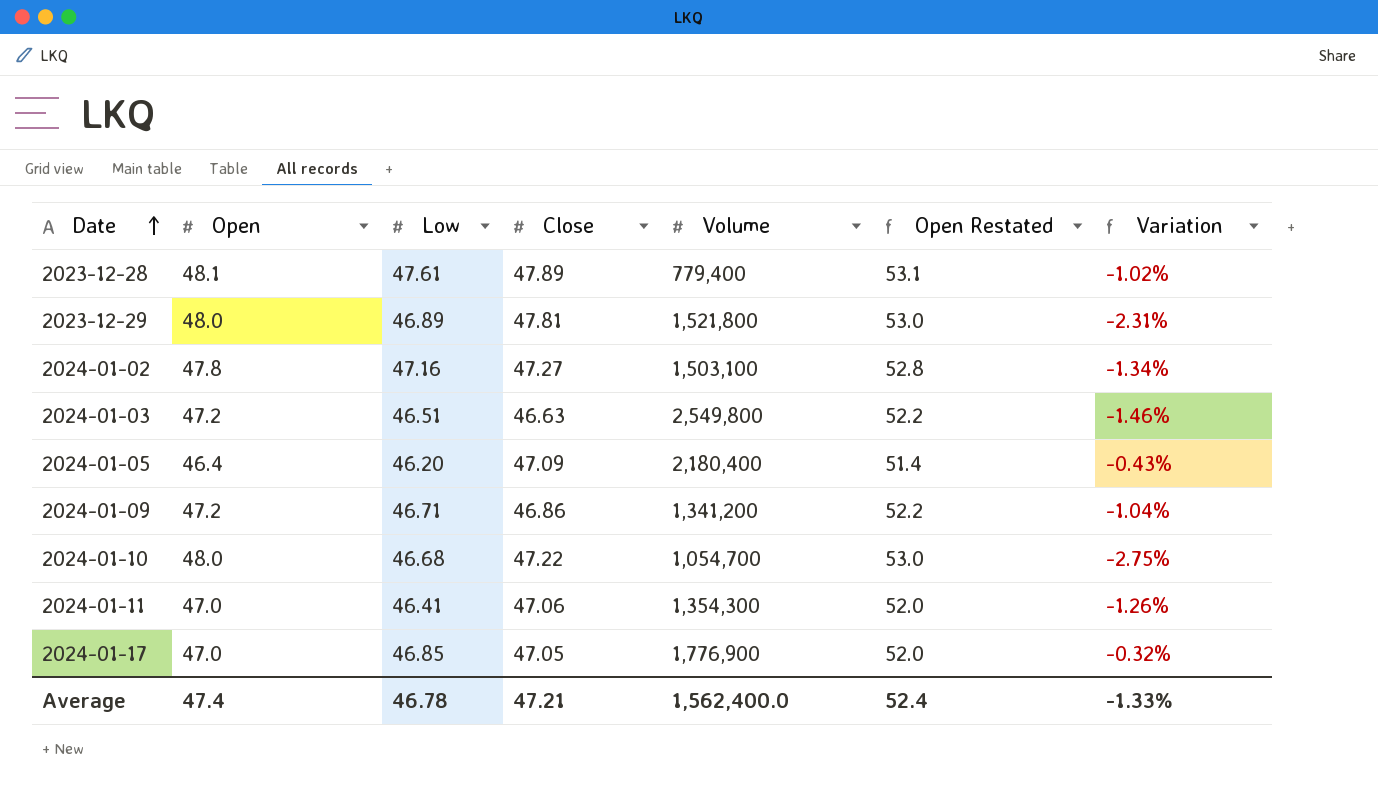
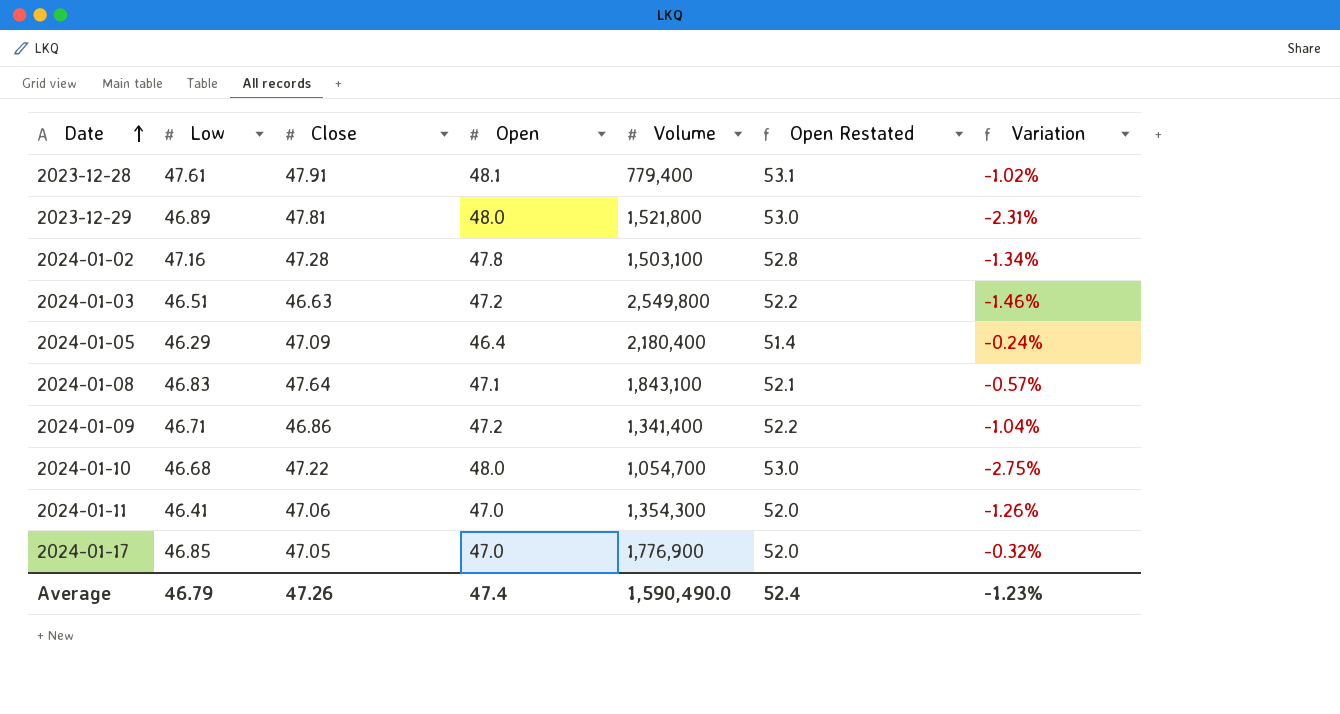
column Open | position: 2 -> 4
2023-12-28 | Close: 47.89 -> 47.91
2024-01-02 | Close: 47.27 -> 47.28
2024-01-05 | Low: 46.20 -> 46.29
2024-01-05 | Variation: -0.43% -> -0.24%
row 2024-01-08: none -> 46.83 | 47.64 | 47.1 | 1,843,100 | 52.1 | -0.57%
2024-01-09 | Volume: 1,341,200 -> 1,341,400
Average | Low: 46.78 -> 46.79
Average | Close: 47.21 -> 47.26
Average | Volume: 1,562,400.0 -> 1,590,490.0
Average | Variation: -1.33% -> -1.23%

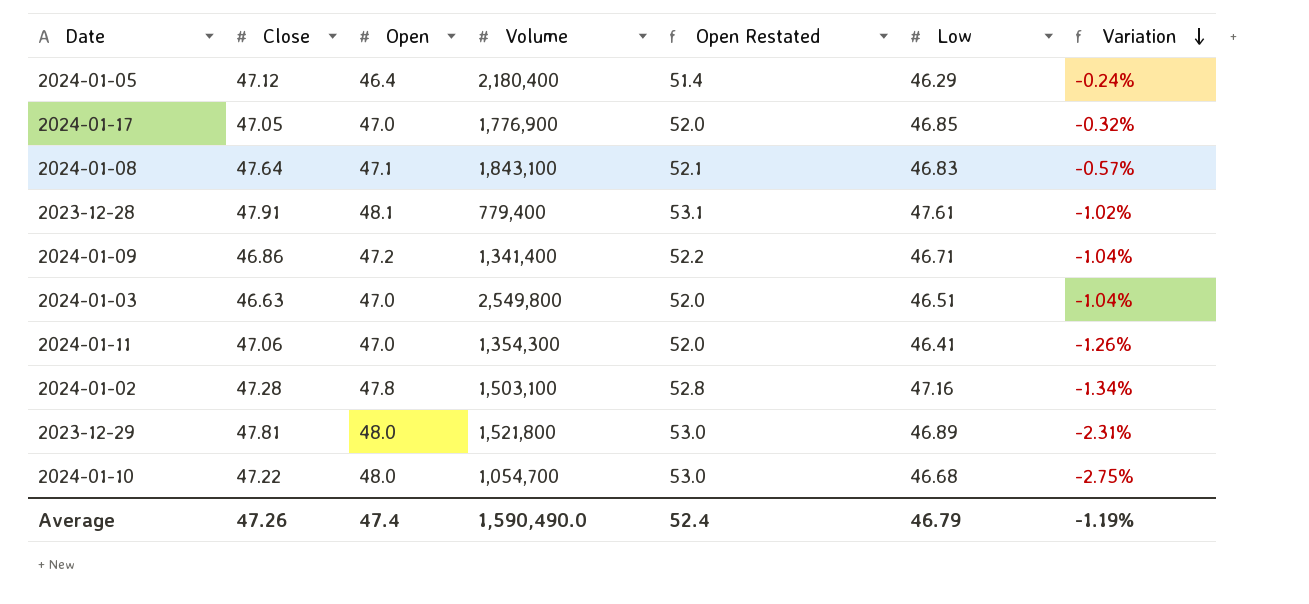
row order: Date ascending -> Variation descending
column Low | position: 2 -> 6
2024-01-05 | Close: 47.09 -> 47.12
2024-01-03 | Open: 47.2 -> 47.0
2024-01-03 | Open Restated: 52.2 -> 52.0
2024-01-03 | Variation: -1.46% -> -1.04%
Average | Variation: -1.23% -> -1.19%

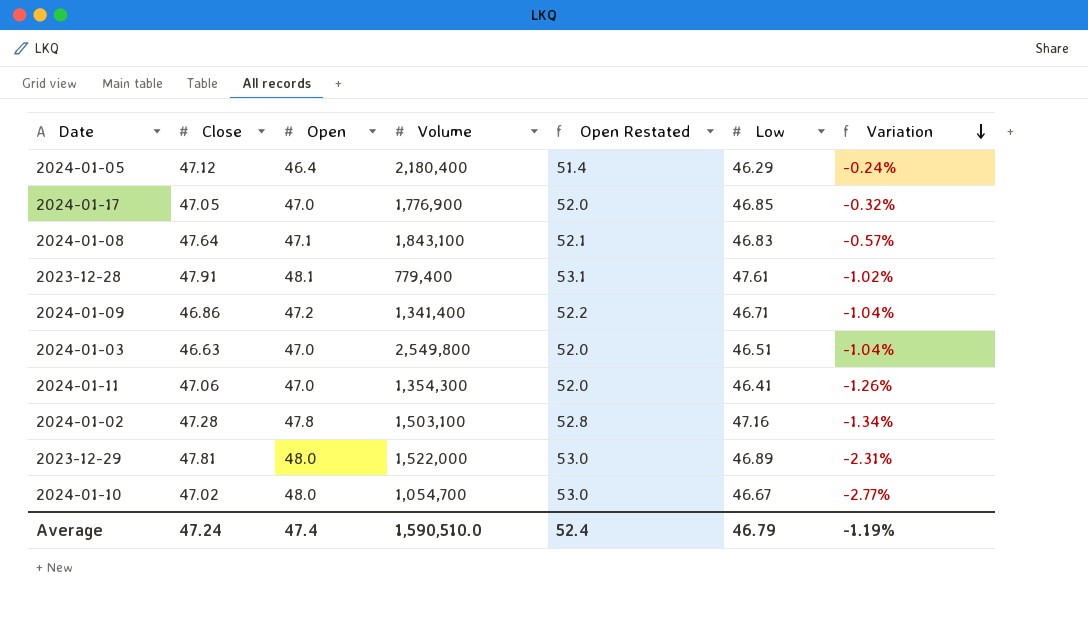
2023-12-29 | Volume: 1,521,800 -> 1,522,000
2024-01-10 | Close: 47.22 -> 47.02
2024-01-10 | Low: 46.68 -> 46.67
2024-01-10 | Variation: -2.75% -> -2.77%
Average | Close: 47.26 -> 47.24
Average | Volume: 1,590,490.0 -> 1,590,510.0

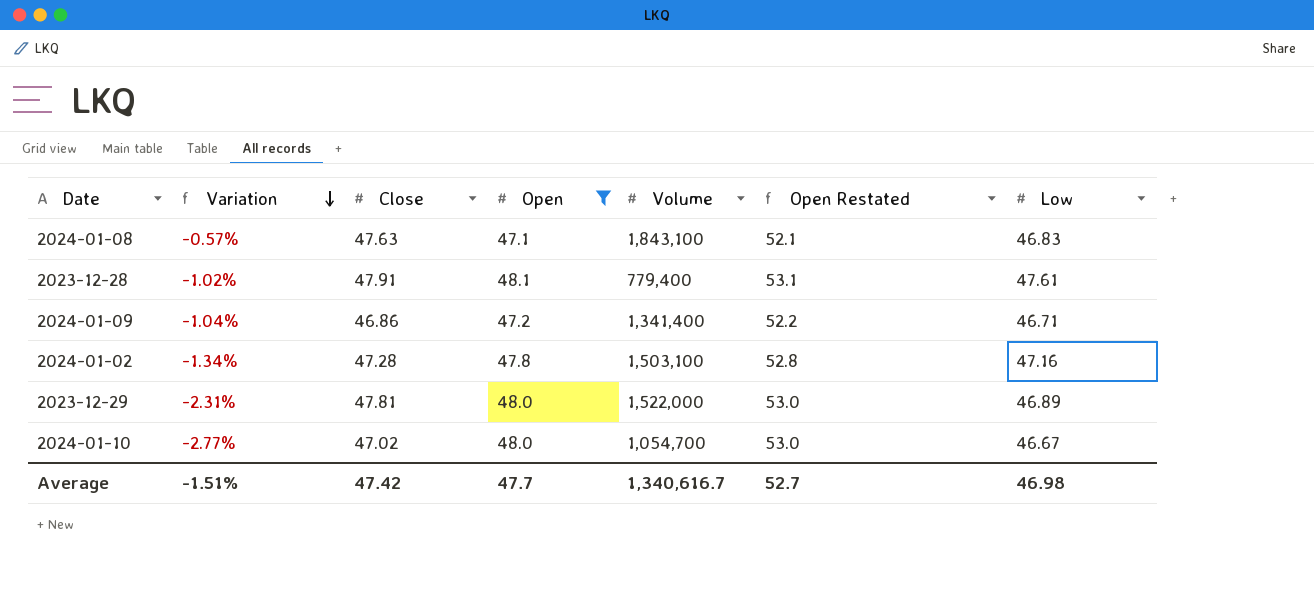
filter: none -> Open >= 47.1
column Variation | position: 7 -> 2
2024-01-08 | Close: 47.64 -> 47.63
Average | Variation: -1.19% -> -1.51%
Average | Close: 47.24 -> 47.42
Average | Open: 47.4 -> 47.7
Average | Volume: 1,590,510.0 -> 1,340,616.7
Average | Open Restated: 52.4 -> 52.7
Average | Low: 46.79 -> 46.98

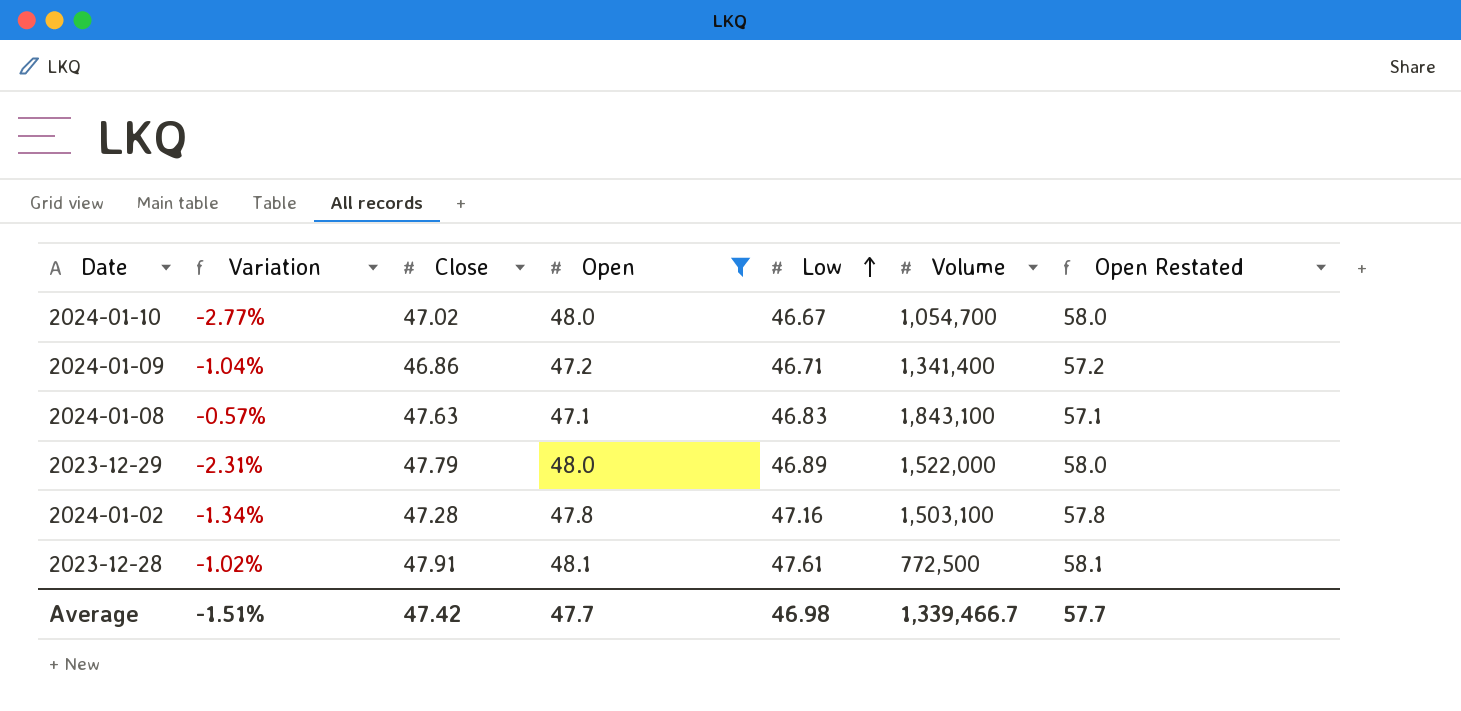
row order: Variation descending -> Low ascending
column Low | position: 7 -> 5
column Open Restated | formula: [Open] + 5 -> [Open] + 10
2023-12-29 | Close: 47.81 -> 47.79
2023-12-28 | Volume: 779,400 -> 772,500
Average | Volume: 1,340,616.7 -> 1,339,466.7
Average | Open Restated: 52.7 -> 57.7

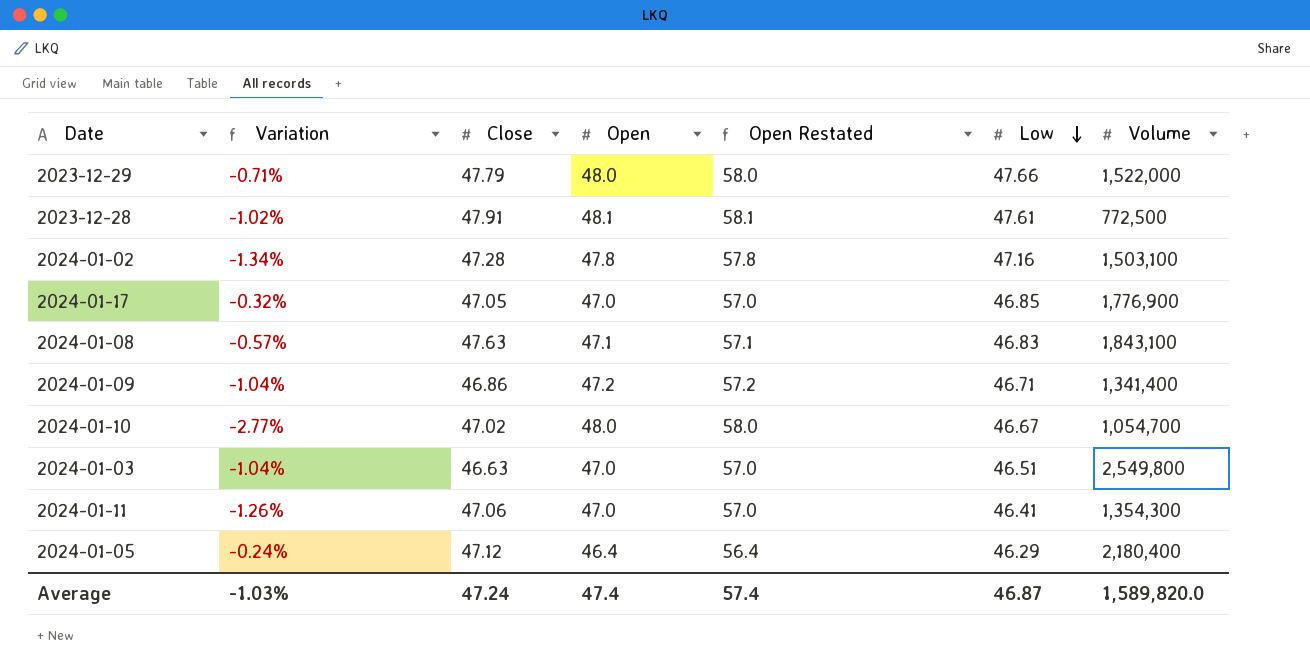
filter: Open >= 47.1 -> none
row order: Low ascending -> Low descending
column Open Restated | position: 7 -> 5
2023-12-29 | Variation: -2.31% -> -0.71%
2023-12-29 | Low: 46.89 -> 47.66
Average | Variation: -1.51% -> -1.03%
Average | Close: 47.42 -> 47.24
Average | Open: 47.7 -> 47.4
Average | Open Restated: 57.7 -> 57.4
Average | Low: 46.98 -> 46.87
Average | Volume: 1,339,466.7 -> 1,589,820.0

